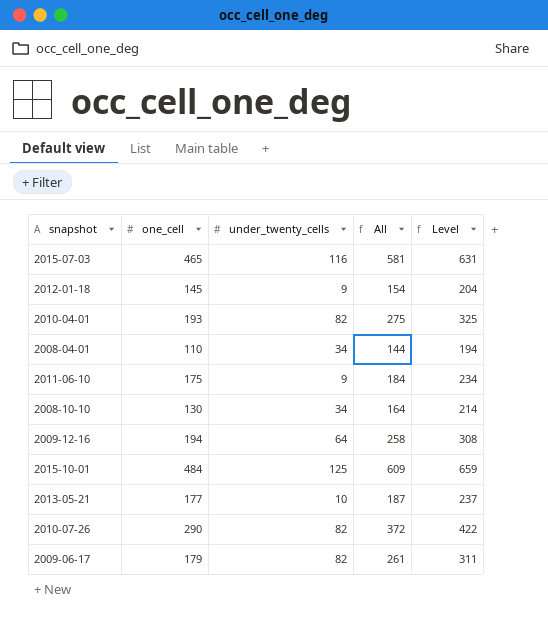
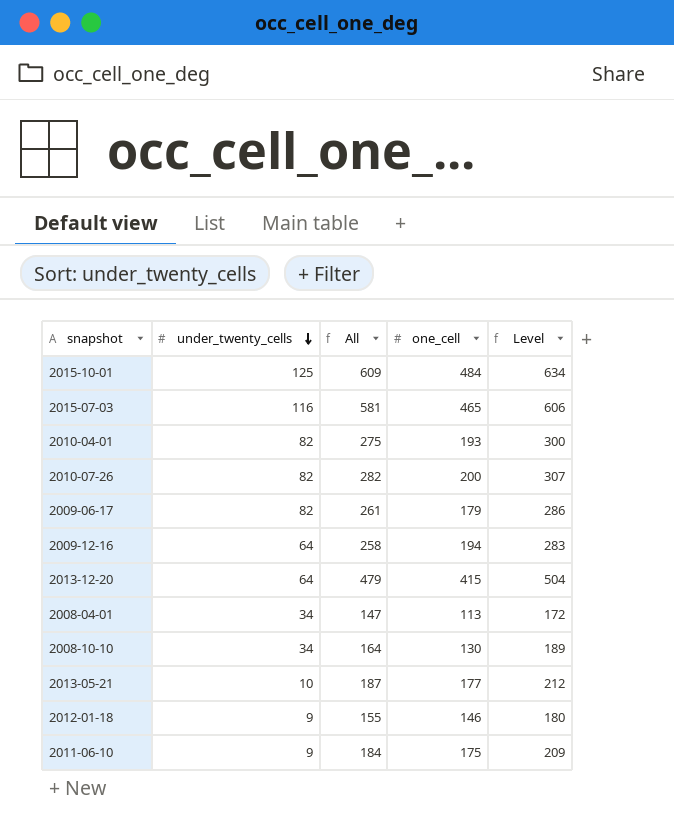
row order: none -> under_twenty_cells descending
column one_cell | position: 2 -> 4
column Level | formula: [All] + 50 -> [All] + 25
2010-07-26 | All: 372 -> 282
2010-07-26 | one_cell: 290 -> 200
row 2013-12-20: none -> 64 | 479 | 415 | 504
2008-04-01 | All: 144 -> 147
2008-04-01 | one_cell: 110 -> 113
2012-01-18 | All: 154 -> 155
2012-01-18 | one_cell: 145 -> 146

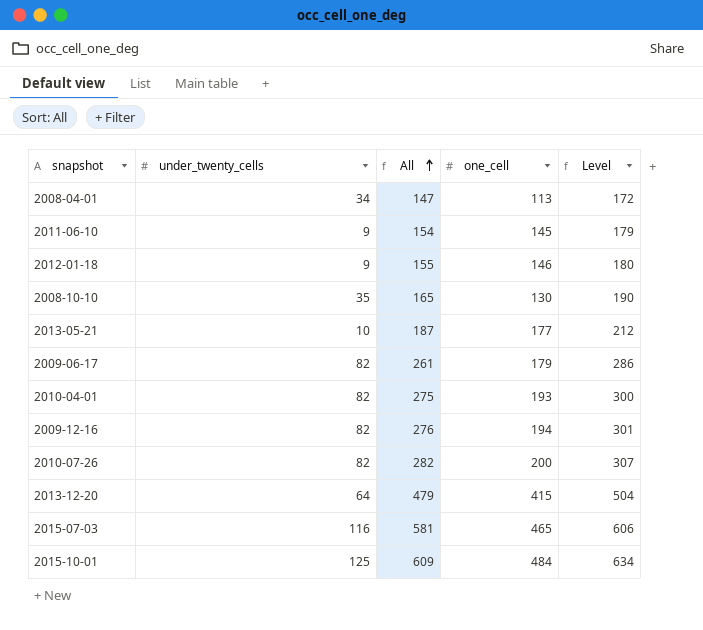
row order: under_twenty_cells descending -> All ascending
2011-06-10 | All: 184 -> 154
2011-06-10 | one_cell: 175 -> 145
2011-06-10 | Level: 209 -> 179
2008-10-10 | under_twenty_cells: 34 -> 35
2008-10-10 | All: 164 -> 165
2008-10-10 | Level: 189 -> 190
2009-12-16 | under_twenty_cells: 64 -> 82
2009-12-16 | All: 258 -> 276
2009-12-16 | Level: 283 -> 301

